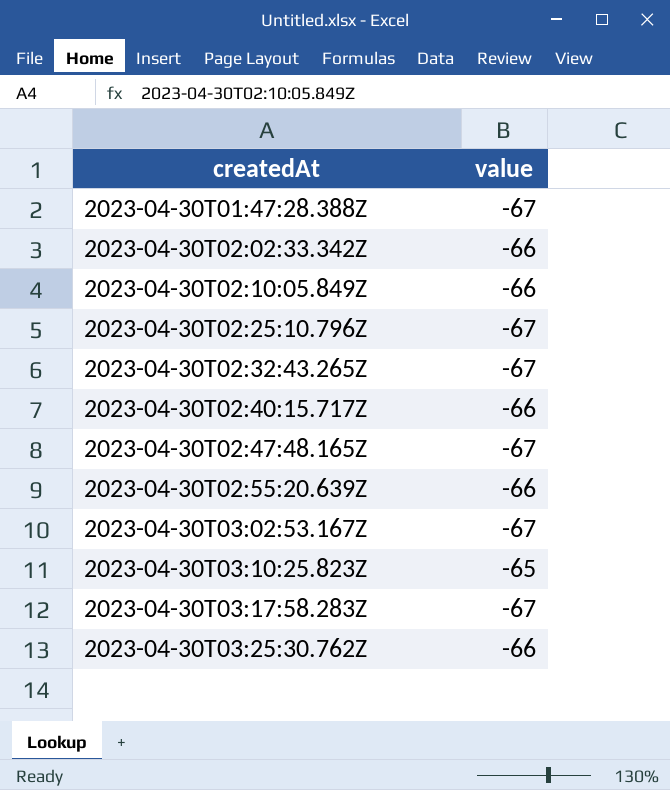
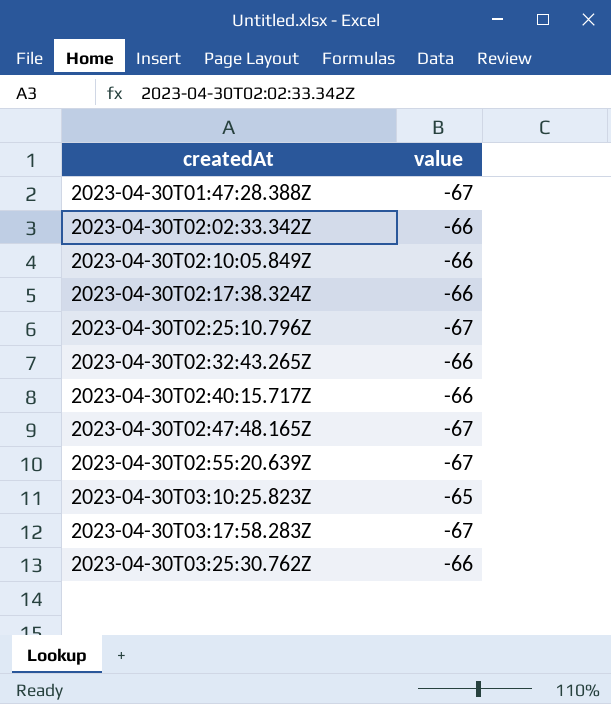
row 2023-04-30T03:02:53.167Z: -67 -> none
row 2023-04-30T02:17:38.324Z: none -> -66
2023-04-30T02:32:43.265Z | value: -67 -> -66
2023-04-30T02:55:20.639Z | value: -66 -> -67

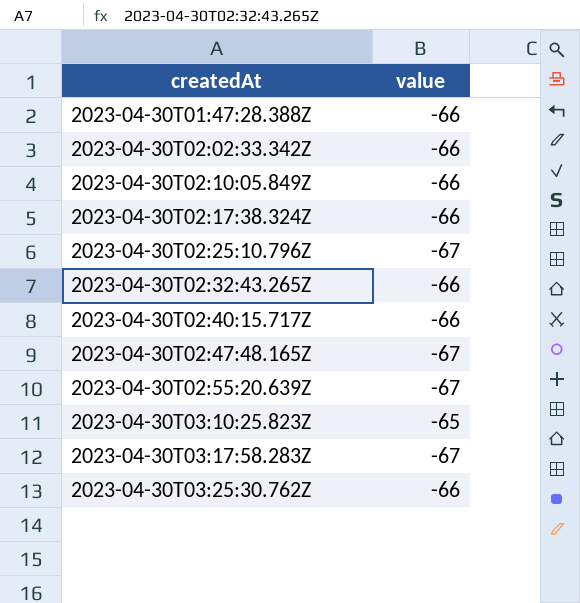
2023-04-30T01:47:28.388Z | value: -67 -> -66

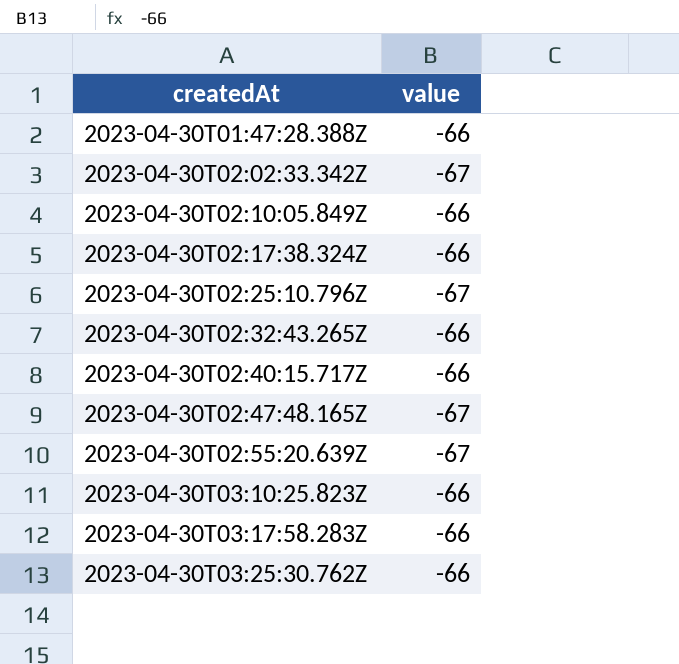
2023-04-30T02:02:33.342Z | value: -66 -> -67
2023-04-30T03:10:25.823Z | value: -65 -> -66
2023-04-30T03:17:58.283Z | value: -67 -> -66

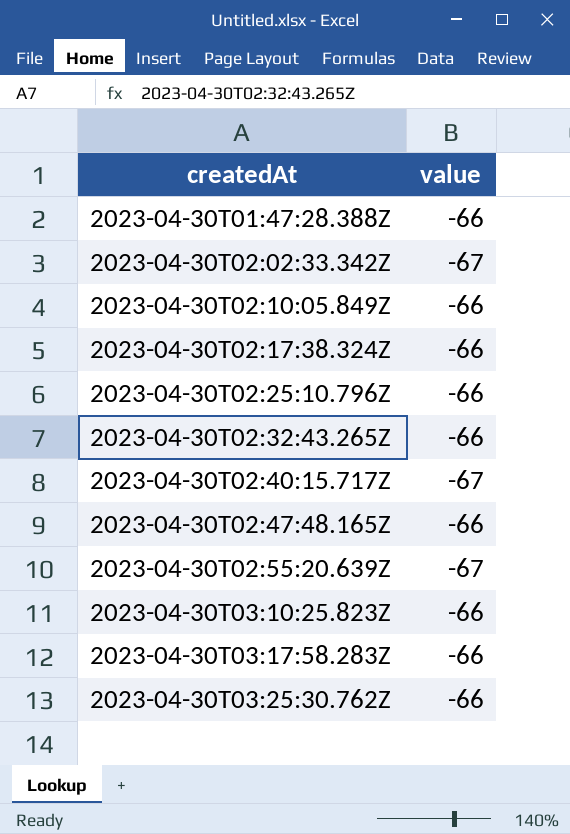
2023-04-30T02:25:10.796Z | value: -67 -> -66
2023-04-30T02:40:15.717Z | value: -66 -> -67
2023-04-30T02:47:48.165Z | value: -67 -> -66

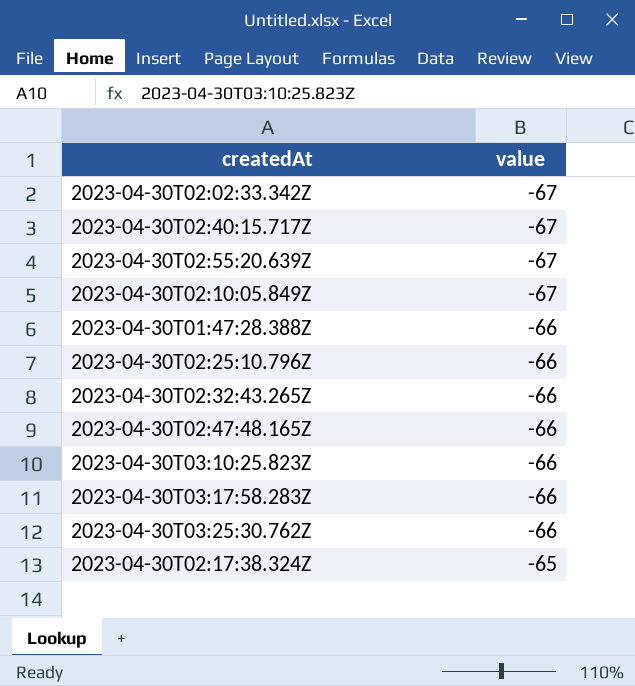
row order: createdAt ascending -> value ascending
2023-04-30T02:10:05.849Z | value: -66 -> -67
2023-04-30T02:17:38.324Z | value: -66 -> -65

